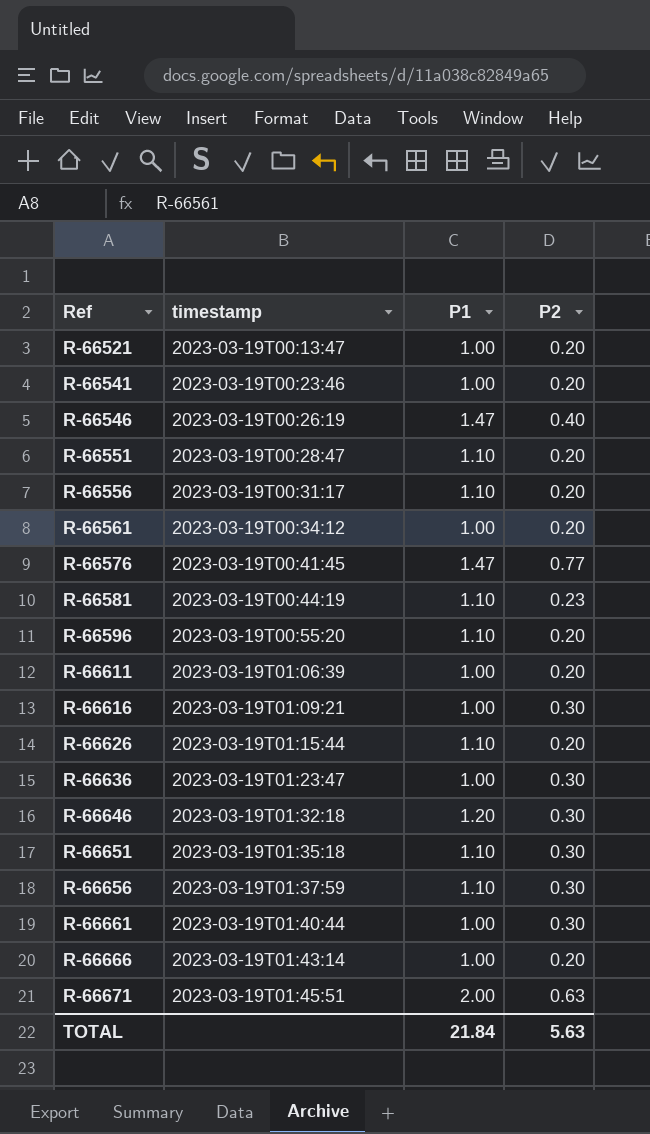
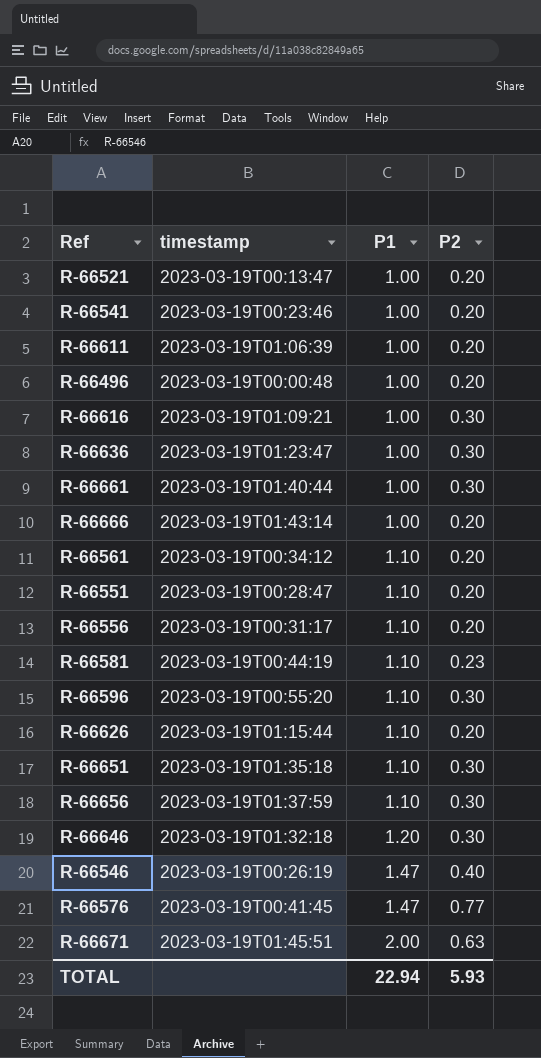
row order: Ref ascending -> P1 ascending
row R-66496: none -> 2023-03-19T00:00:48 | 1.00 | 0.20
R-66561 | P1: 1.00 -> 1.10
R-66596 | P2: 0.20 -> 0.30
TOTAL | P1: 21.84 -> 22.94
TOTAL | P2: 5.63 -> 5.93

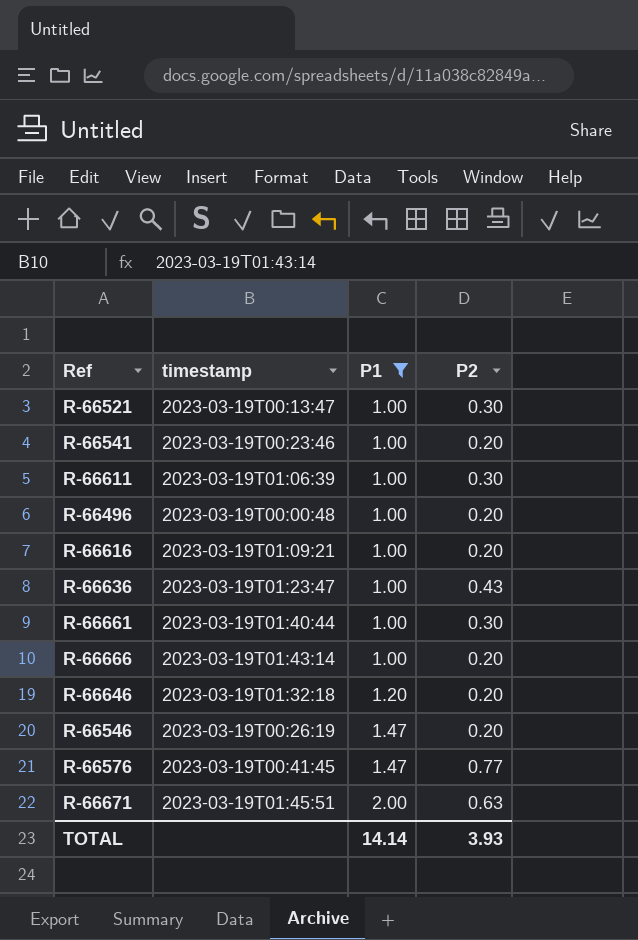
filter: none -> P1 != 1.10
R-66521 | P2: 0.20 -> 0.30
R-66611 | P2: 0.20 -> 0.30
R-66616 | P2: 0.30 -> 0.20
R-66636 | P2: 0.30 -> 0.43
R-66646 | P2: 0.30 -> 0.20
R-66546 | P2: 0.40 -> 0.20
TOTAL | P1: 22.94 -> 14.14
TOTAL | P2: 5.93 -> 3.93

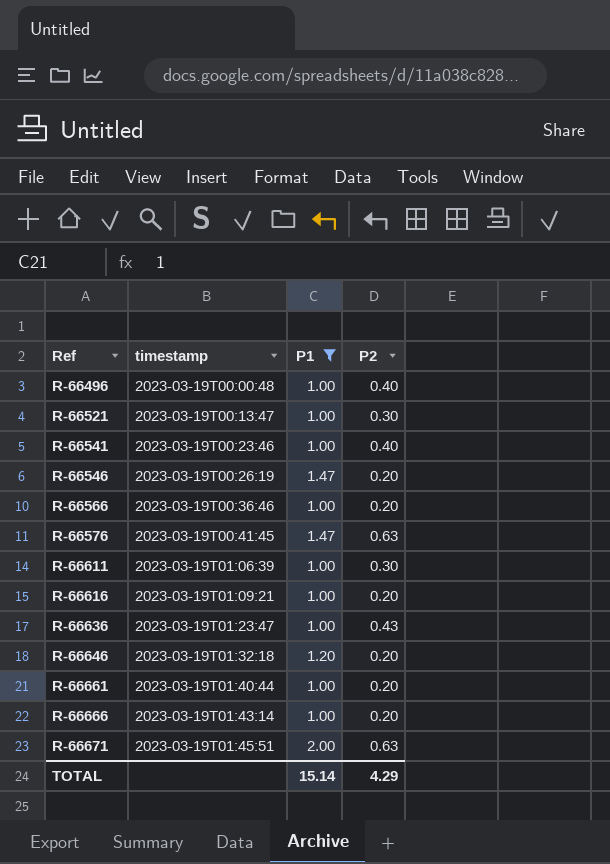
row order: P1 ascending -> Ref ascending
R-66496 | P2: 0.20 -> 0.40
R-66541 | P2: 0.20 -> 0.40
row R-66566: none -> 2023-03-19T00:36:46 | 1.00 | 0.20
R-66576 | P2: 0.77 -> 0.63
R-66661 | P2: 0.30 -> 0.20
TOTAL | P1: 14.14 -> 15.14
TOTAL | P2: 3.93 -> 4.29

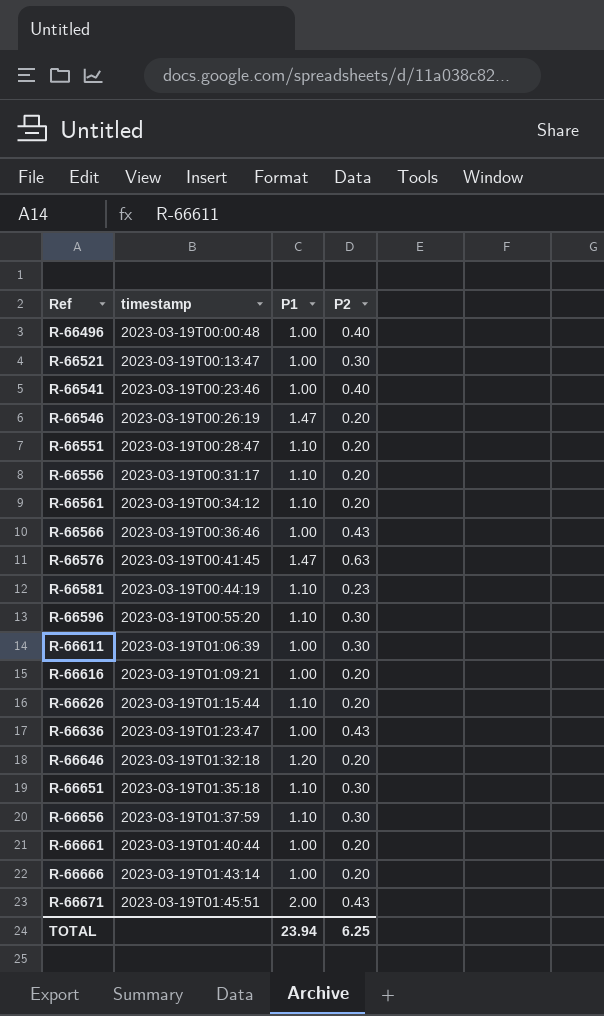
filter: P1 != 1.10 -> none
R-66566 | P2: 0.20 -> 0.43
R-66671 | P2: 0.63 -> 0.43
TOTAL | P1: 15.14 -> 23.94
TOTAL | P2: 4.29 -> 6.25

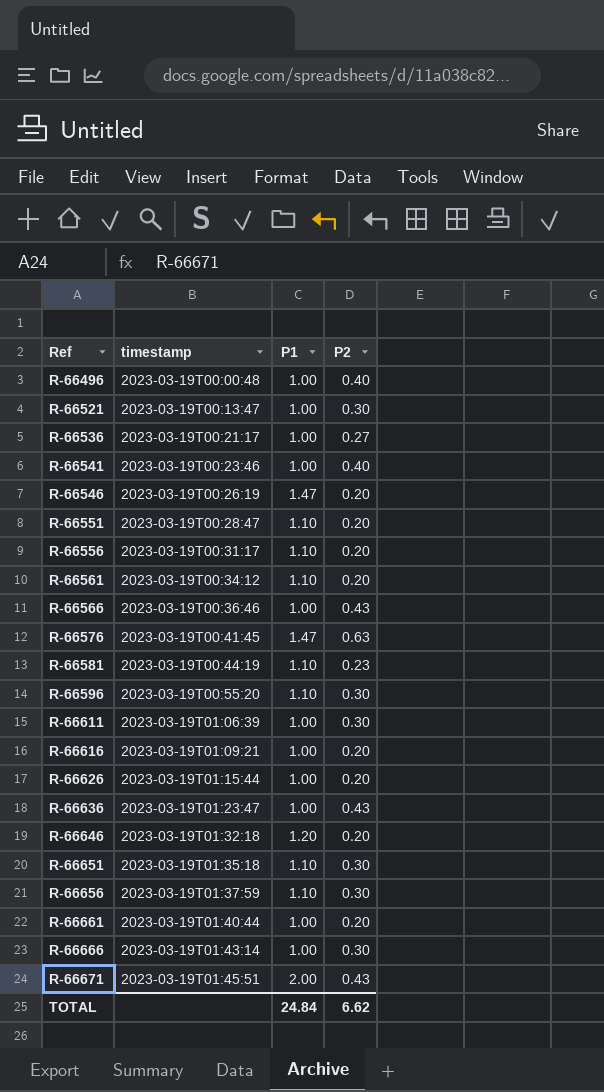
row R-66536: none -> 2023-03-19T00:21:17 | 1.00 | 0.27
R-66626 | P1: 1.10 -> 1.00
R-66666 | P2: 0.20 -> 0.30
TOTAL | P1: 23.94 -> 24.84
TOTAL | P2: 6.25 -> 6.62

